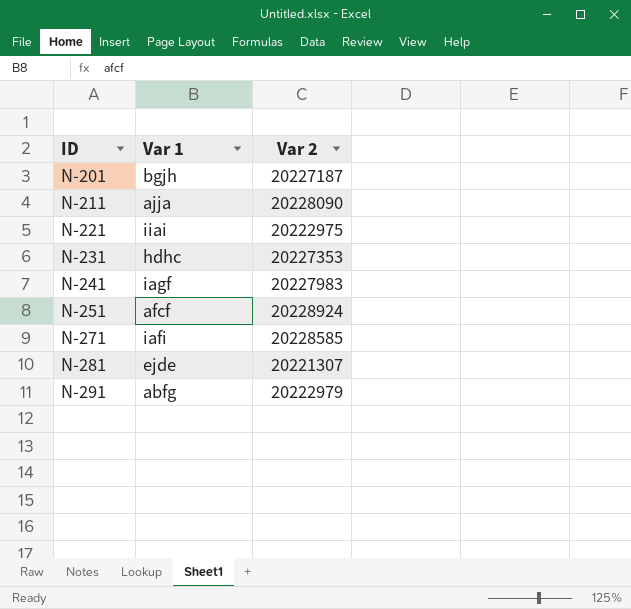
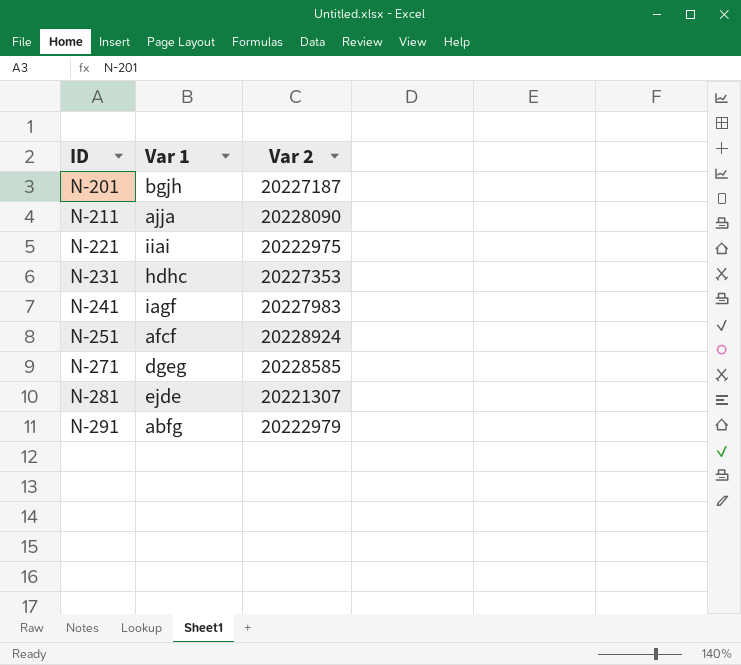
N-271 | Var 1: iafi -> dgeg

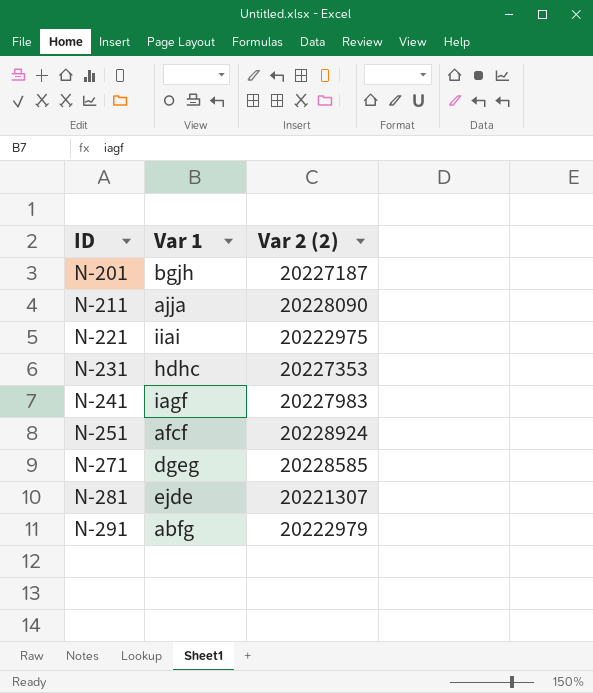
column name: Var 2 -> Var 2 (2)

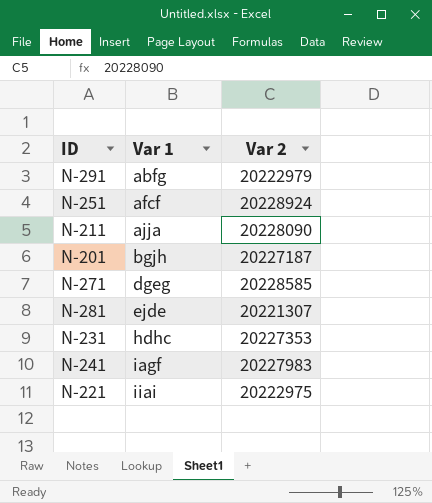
row order: ID ascending -> Var 1 ascending
column name: Var 2 (2) -> Var 2

